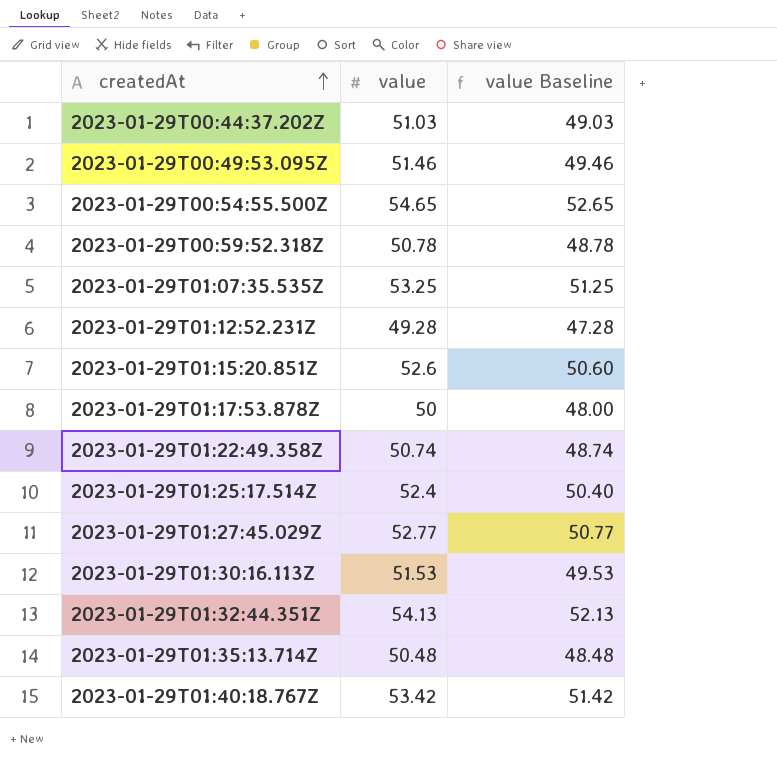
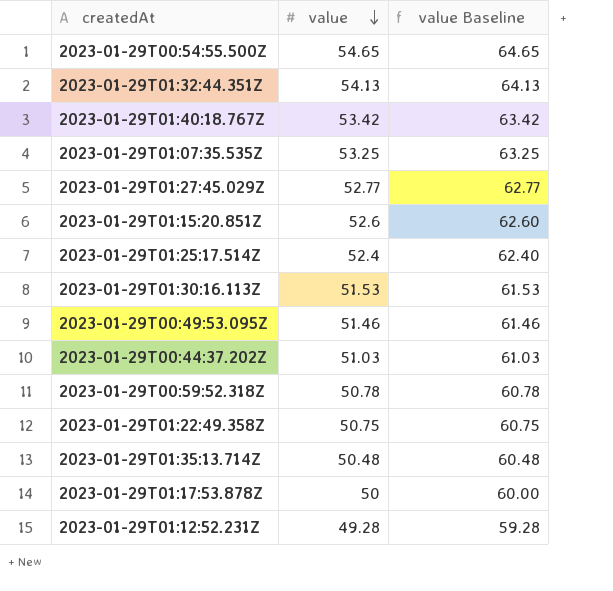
row order: createdAt ascending -> value descending
column value Baseline | formula: [value] - 2 -> [value] + 10
2023-01-29T01:22:49.358Z | value: 50.74 -> 50.75

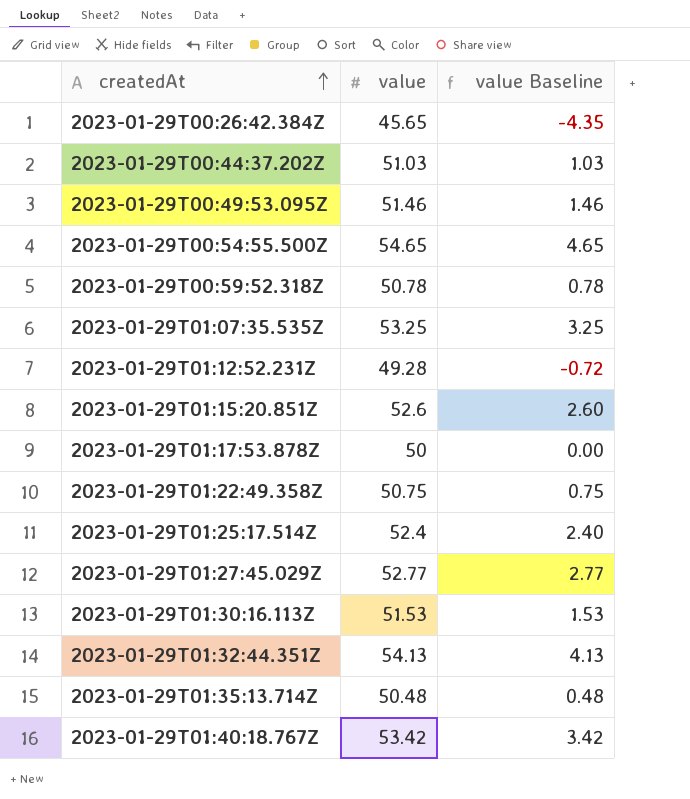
row order: value descending -> createdAt ascending
column value Baseline | formula: [value] + 10 -> [value] - 50
row 2023-01-29T00:26:42.384Z: none -> 45.65 | -4.35

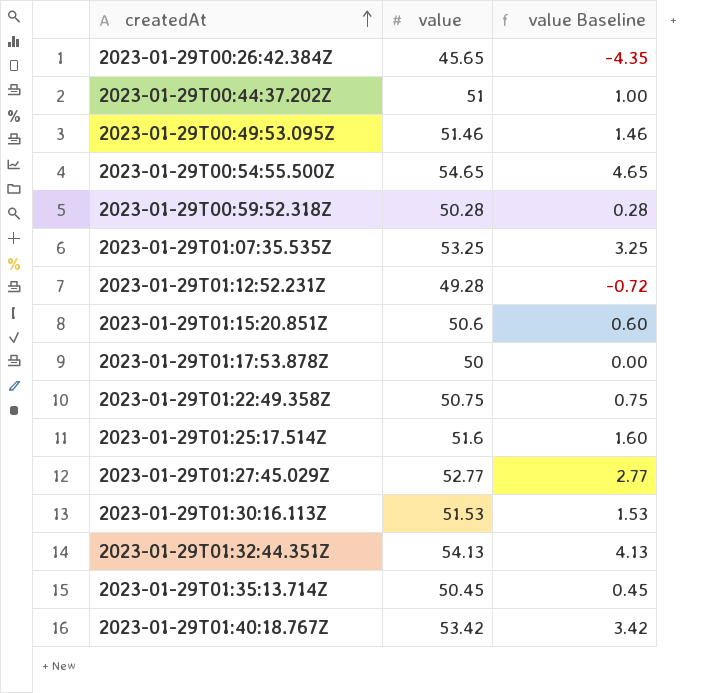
2023-01-29T00:44:37.202Z | value: 51.03 -> 51
2023-01-29T00:44:37.202Z | value Baseline: 1.03 -> 1.00
2023-01-29T00:59:52.318Z | value: 50.78 -> 50.28
2023-01-29T00:59:52.318Z | value Baseline: 0.78 -> 0.28
2023-01-29T01:15:20.851Z | value: 52.6 -> 50.6
2023-01-29T01:15:20.851Z | value Baseline: 2.60 -> 0.60
2023-01-29T01:25:17.514Z | value: 52.4 -> 51.6
2023-01-29T01:25:17.514Z | value Baseline: 2.40 -> 1.60
2023-01-29T01:35:13.714Z | value: 50.48 -> 50.45
2023-01-29T01:35:13.714Z | value Baseline: 0.48 -> 0.45

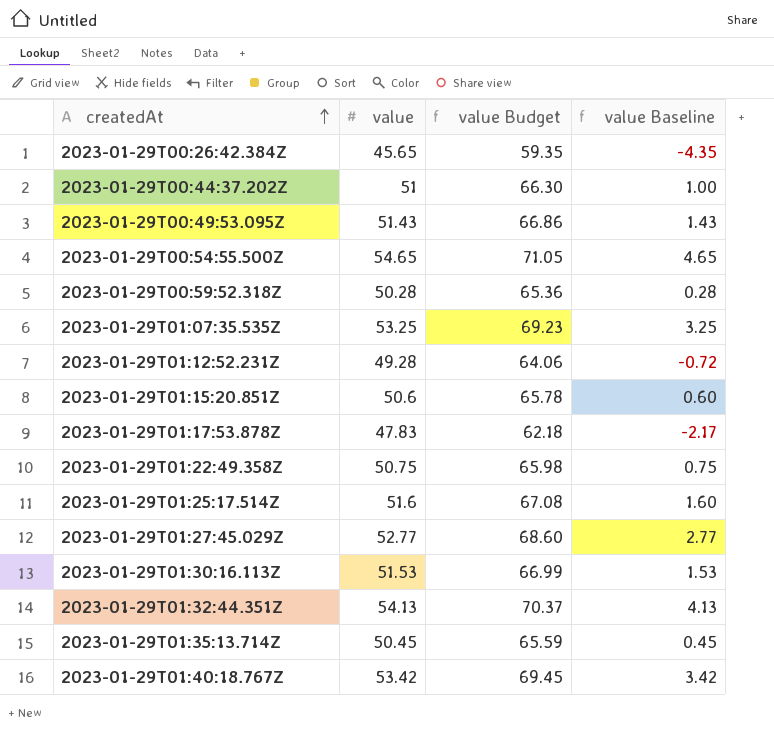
column value Budget | formula: none -> [value] * 1.3
2023-01-29T00:49:53.095Z | value: 51.46 -> 51.43
2023-01-29T00:49:53.095Z | value Baseline: 1.46 -> 1.43
2023-01-29T01:17:53.878Z | value: 50 -> 47.83
2023-01-29T01:17:53.878Z | value Baseline: 0.00 -> -2.17

